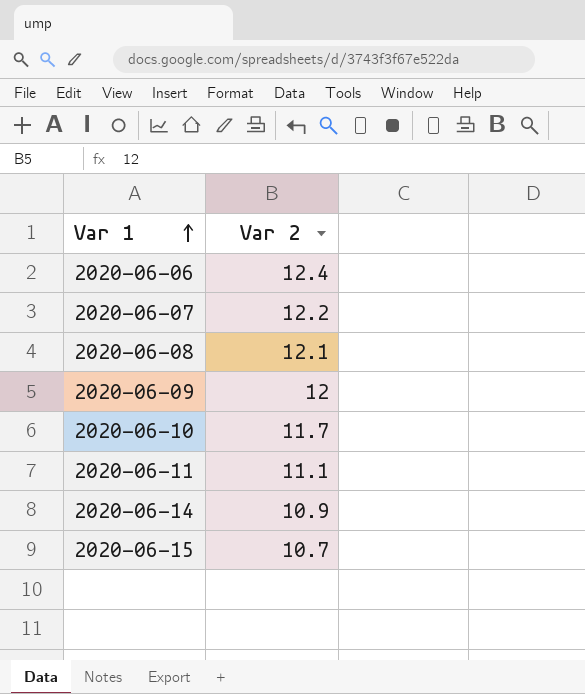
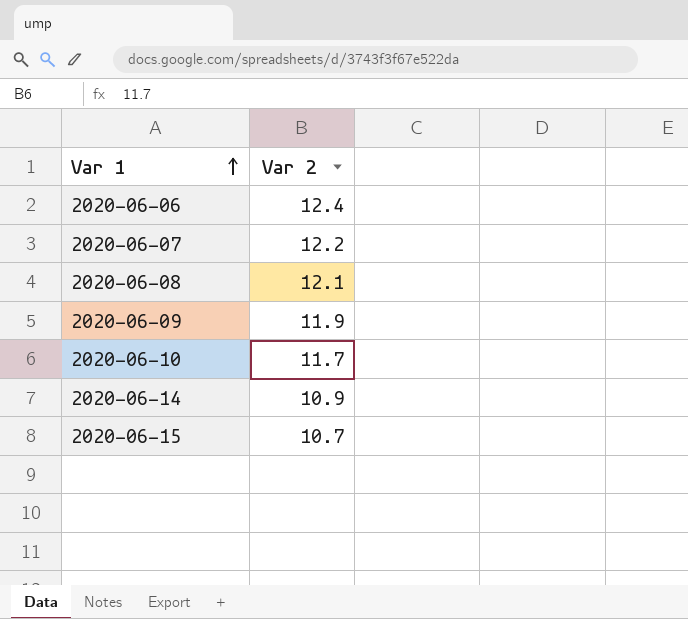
row 2020-06-11: 11.1 -> none
2020-06-09 | Var 2: 12 -> 11.9

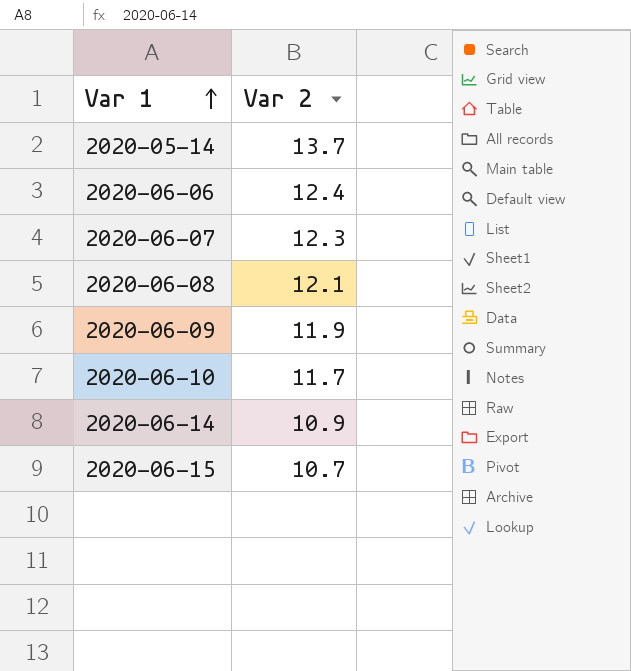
row 2020-05-14: none -> 13.7
2020-06-07 | Var 2: 12.2 -> 12.3

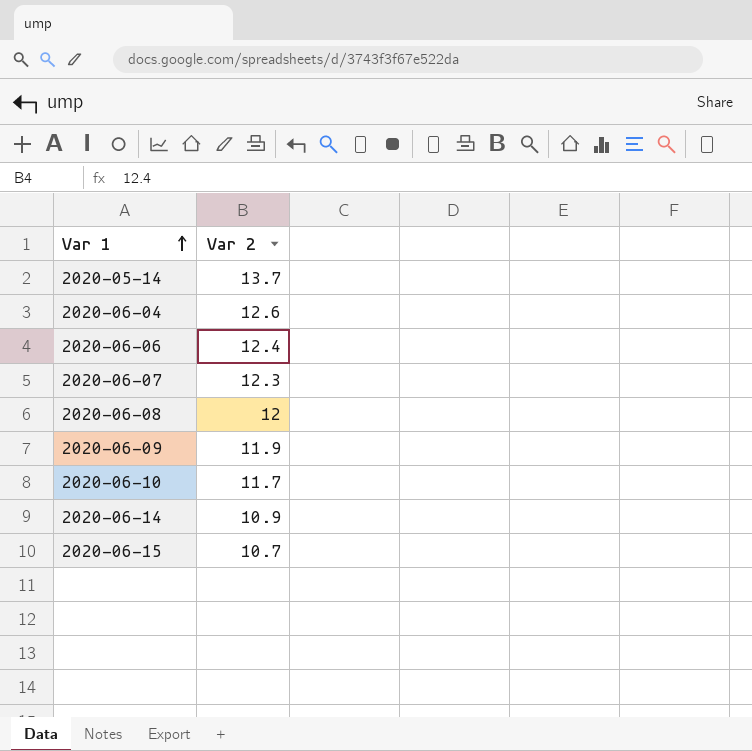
row 2020-06-04: none -> 12.6
2020-06-08 | Var 2: 12.1 -> 12

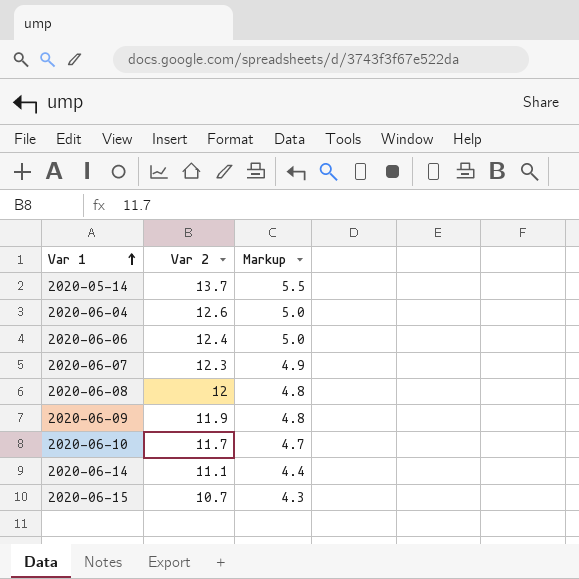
column Markup | formula: none -> [Var 2] * 0.4
2020-06-14 | Var 2: 10.9 -> 11.1

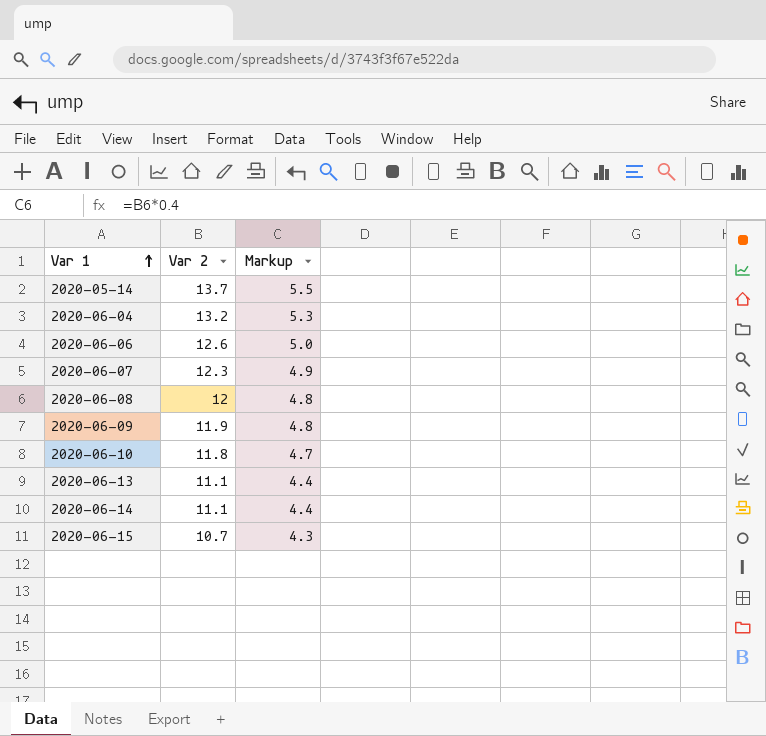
2020-06-04 | Var 2: 12.6 -> 13.2
2020-06-04 | Markup: 5.0 -> 5.3
2020-06-06 | Var 2: 12.4 -> 12.6
2020-06-10 | Var 2: 11.7 -> 11.8
row 2020-06-13: none -> 11.1 | 4.4

